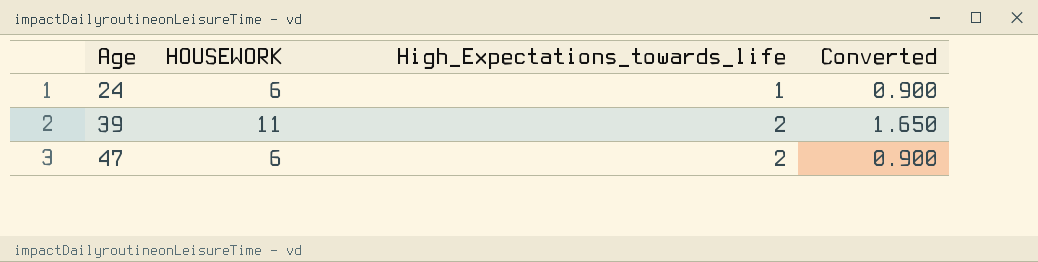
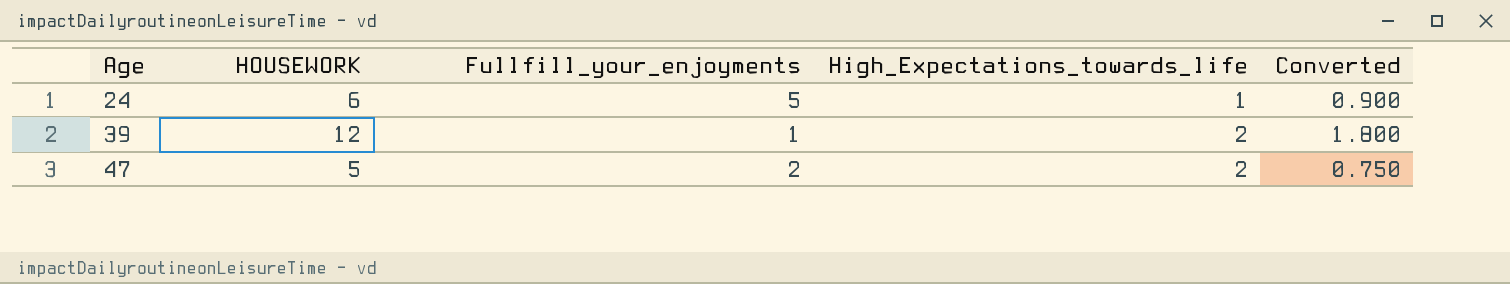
column Fullfill_your_enjoyments | position: none -> 3
39 | HOUSEWORK: 11 -> 12
39 | Converted: 1.650 -> 1.800
47 | HOUSEWORK: 6 -> 5
47 | Converted: 0.900 -> 0.750

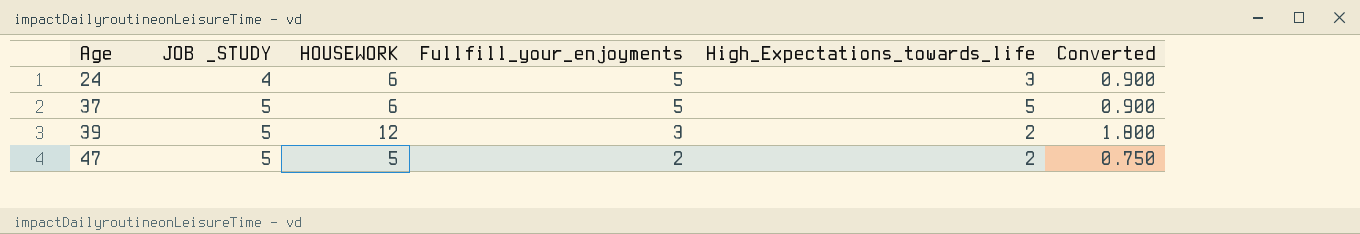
column JOB _STUDY | position: none -> 2
24 | High_Expectations_towards_life: 1 -> 3
row 37: none -> 5 | 6 | 5 | 5 | 0.900
39 | Fullfill_your_enjoyments: 1 -> 3

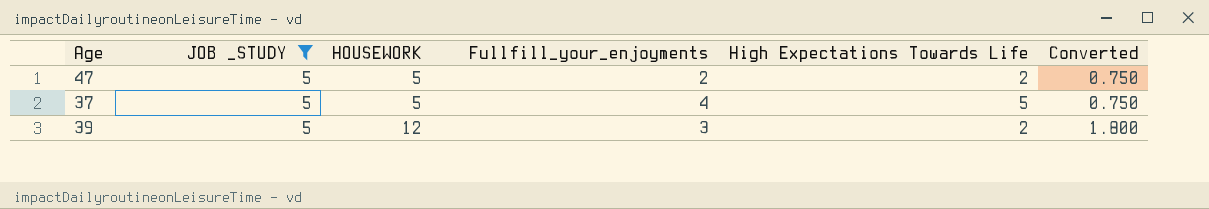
filter: none -> JOB _STUDY = 5
row order: Age ascending -> HOUSEWORK ascending
column name: High_Expectations_towards_life -> High Expectations Towards Life
37 | HOUSEWORK: 6 -> 5
37 | Fullfill_your_enjoyments: 5 -> 4
37 | Converted: 0.900 -> 0.750

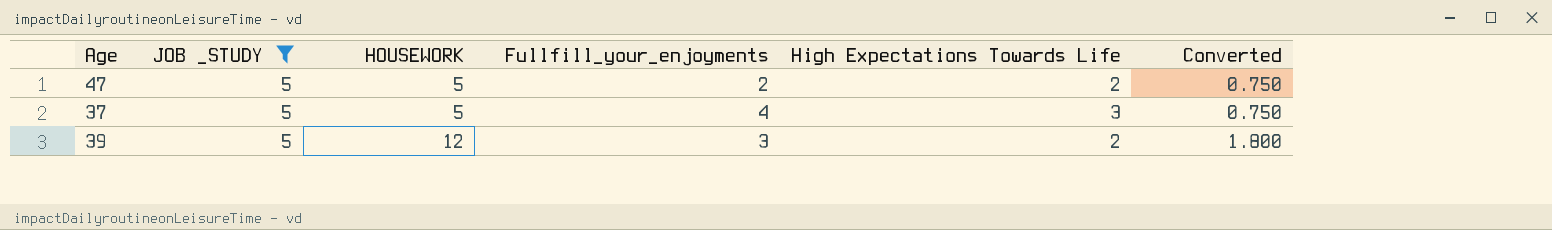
37 | High Expectations Towards Life: 5 -> 3

